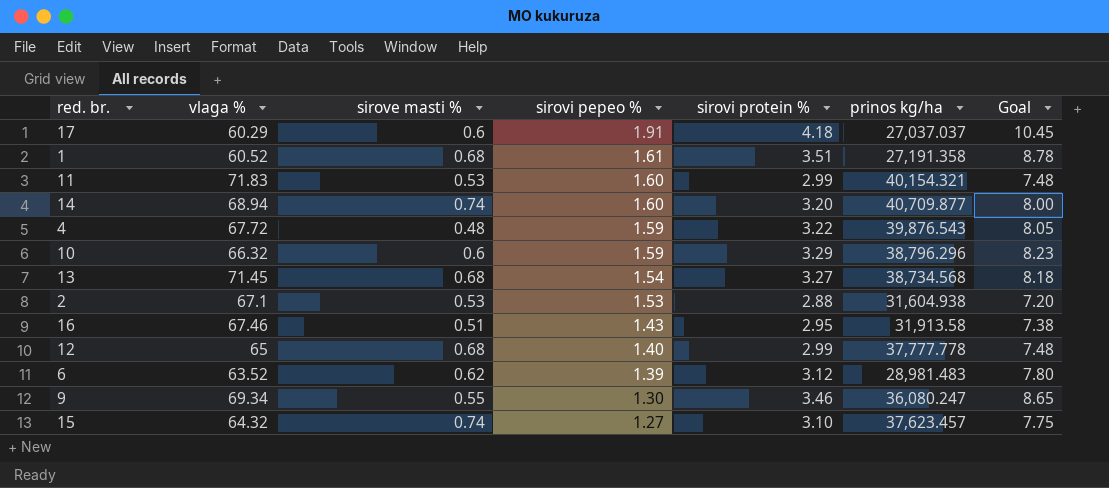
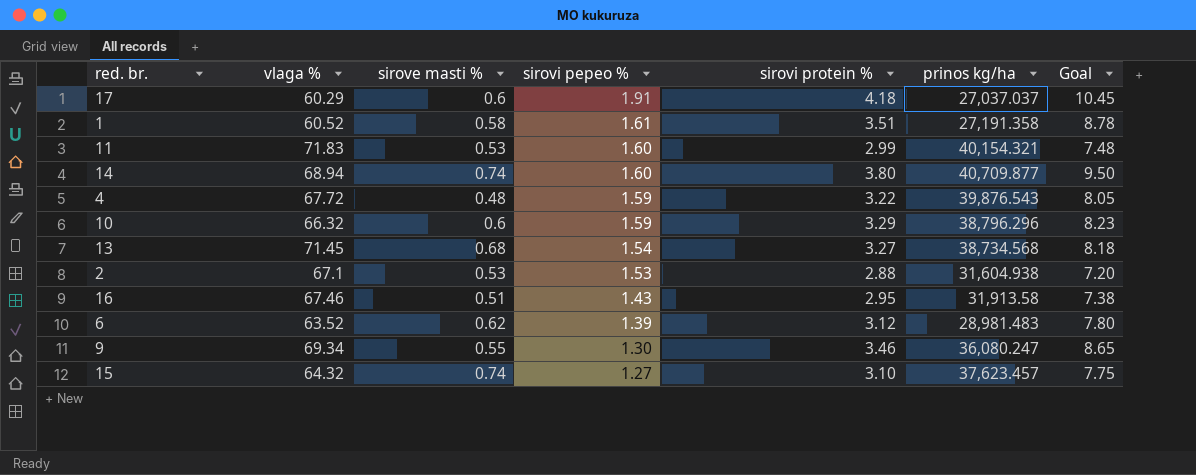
row 12: 65 | 0.68 | 1.40 | 2.99 | 37,777.778 | 7.48 -> none
1 | sirove masti %: 0.68 -> 0.58
14 | sirovi protein %: 3.20 -> 3.80
14 | Goal: 8.00 -> 9.50

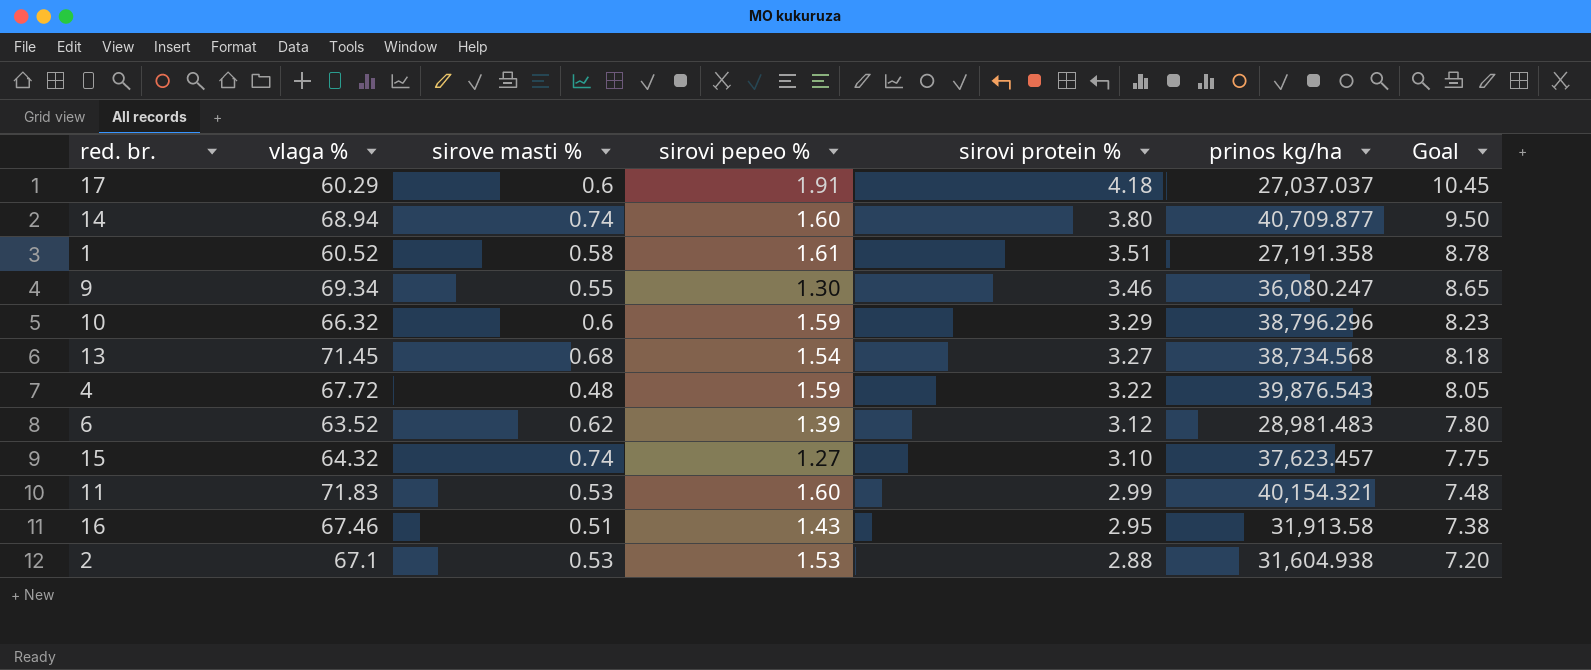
row order: sirovi pepeo % descending -> sirovi protein % descending

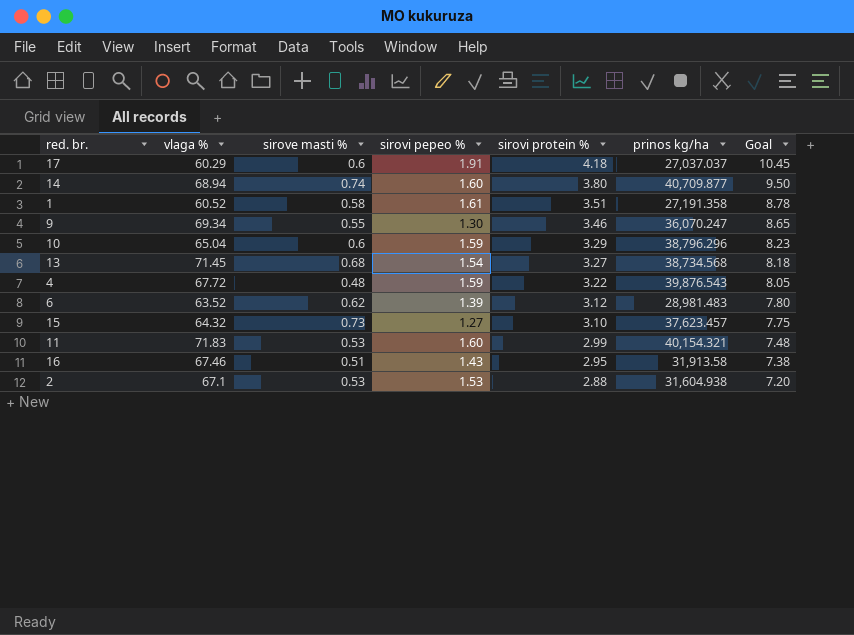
9 | prinos kg/ha: 36,080.247 -> 36,070.247
10 | vlaga %: 66.32 -> 65.04
15 | sirove masti %: 0.74 -> 0.73

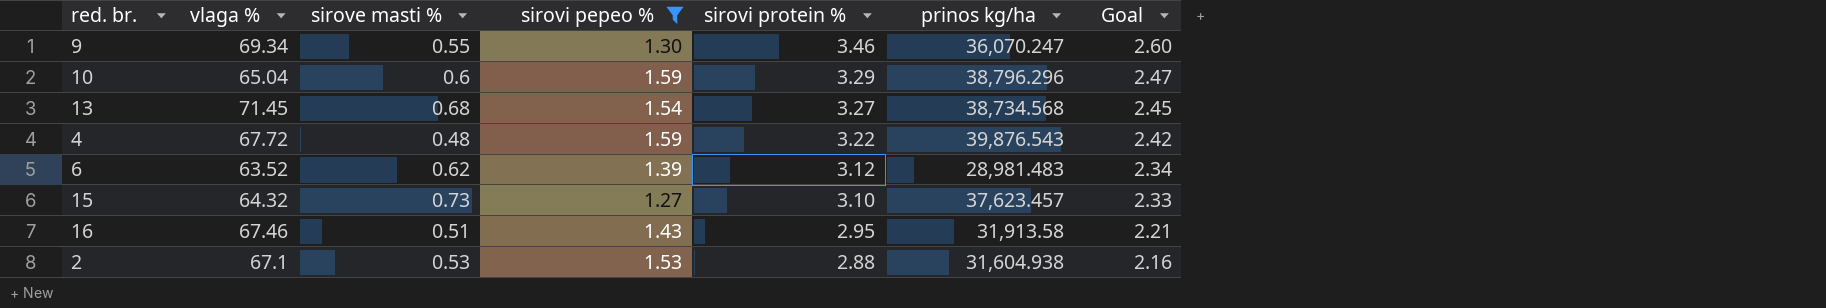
filter: none -> sirovi pepeo % <= 1.59
column Goal | formula: [sirovi protein %] * 2.5 -> [sirovi protein %] * 0.75

